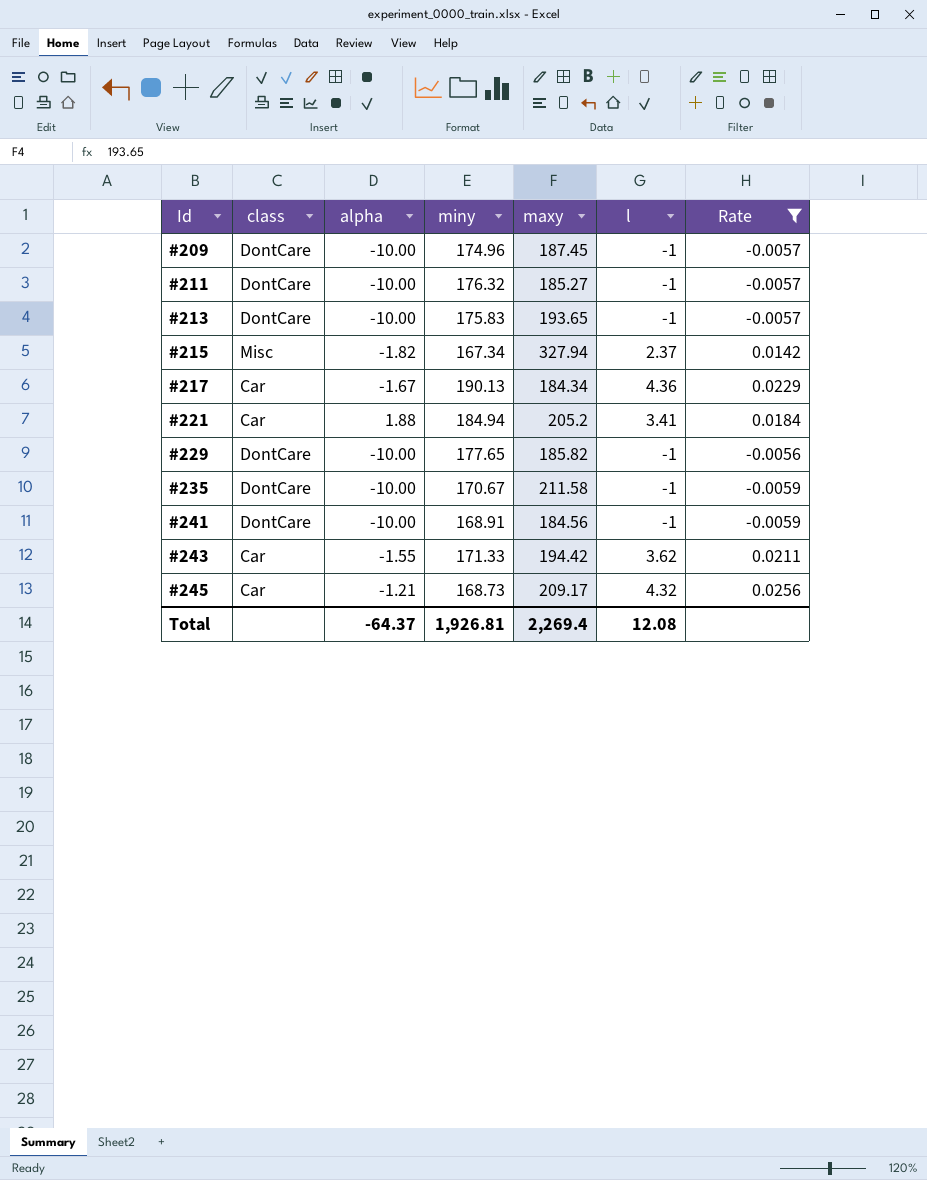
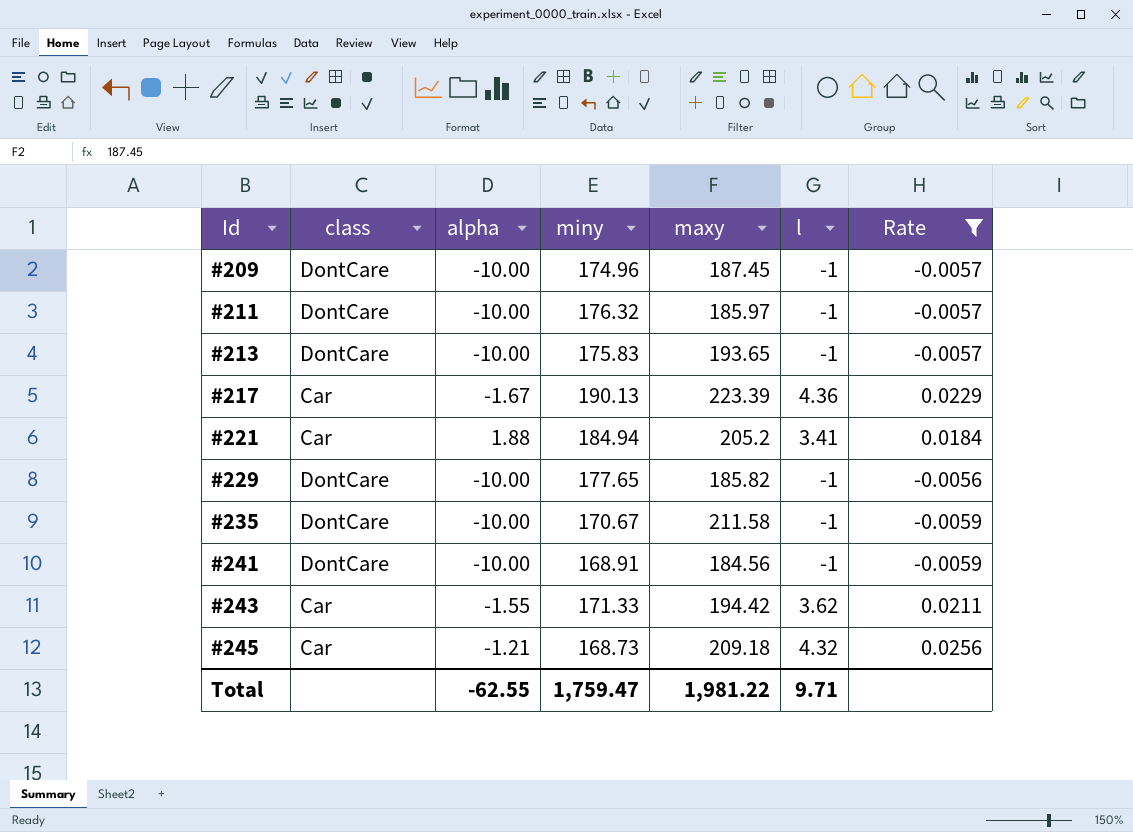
row #215: Misc | -1.82 | 167.34 | 327.94 | 2.37 | 0.0142 -> none
#211 | maxy: 185.27 -> 185.97
#217 | maxy: 184.34 -> 223.39
#245 | maxy: 209.17 -> 209.18
Total | alpha: -64.37 -> -62.55
Total | miny: 1,926.81 -> 1,759.47
Total | maxy: 2,269.4 -> 1,981.22
Total | l: 12.08 -> 9.71

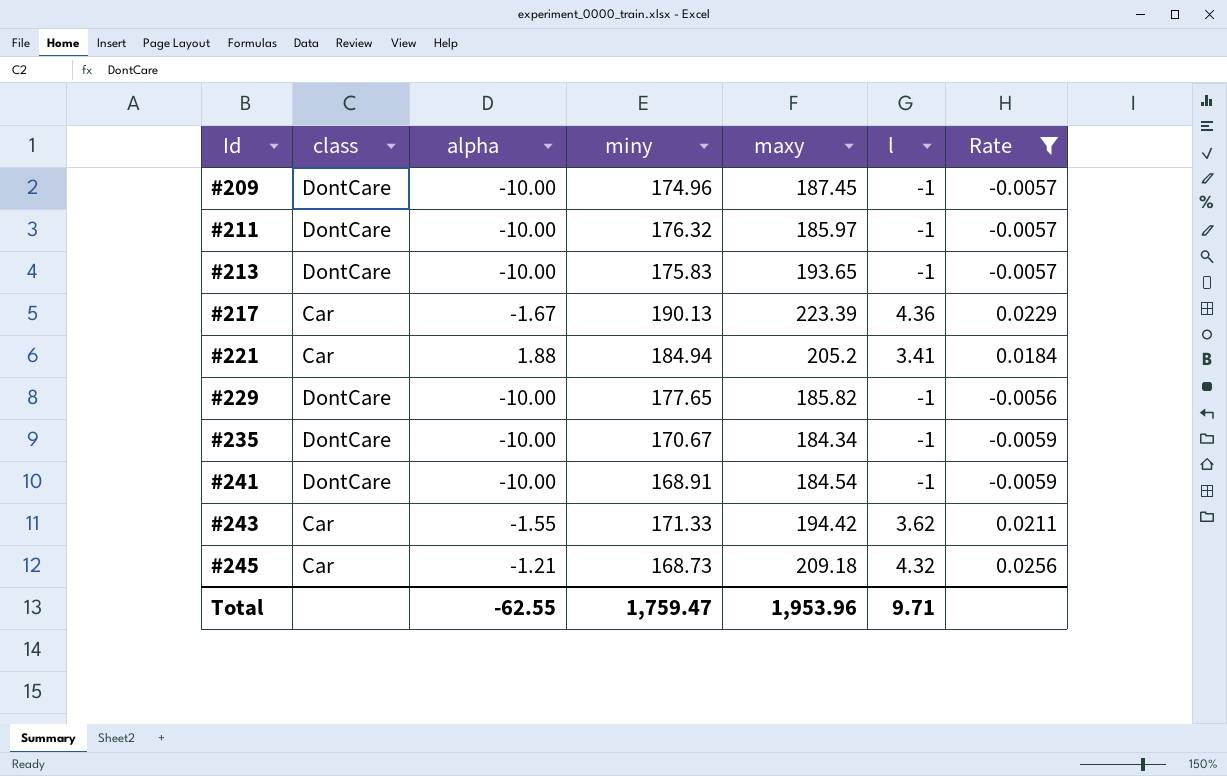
#235 | maxy: 211.58 -> 184.34
#241 | maxy: 184.56 -> 184.54
Total | maxy: 1,981.22 -> 1,953.96

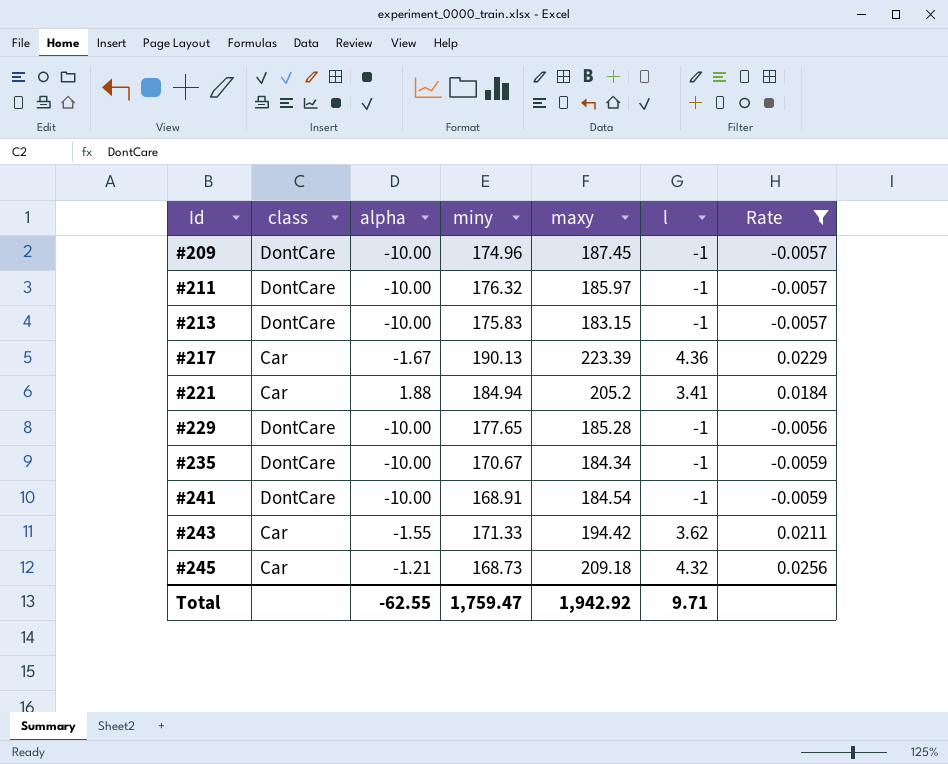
#213 | maxy: 193.65 -> 183.15
#229 | maxy: 185.82 -> 185.28
Total | maxy: 1,953.96 -> 1,942.92

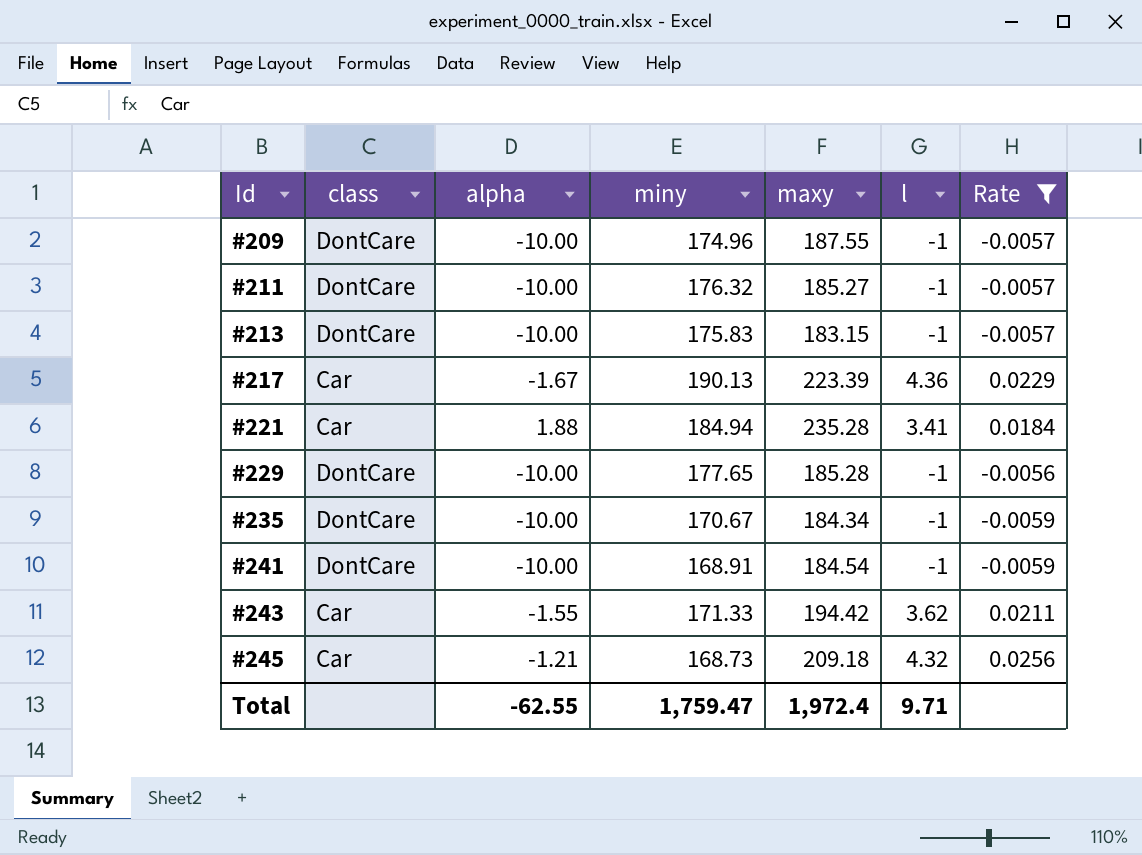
#209 | maxy: 187.45 -> 187.55
#211 | maxy: 185.97 -> 185.27
#221 | maxy: 205.2 -> 235.28
Total | maxy: 1,942.92 -> 1,972.4

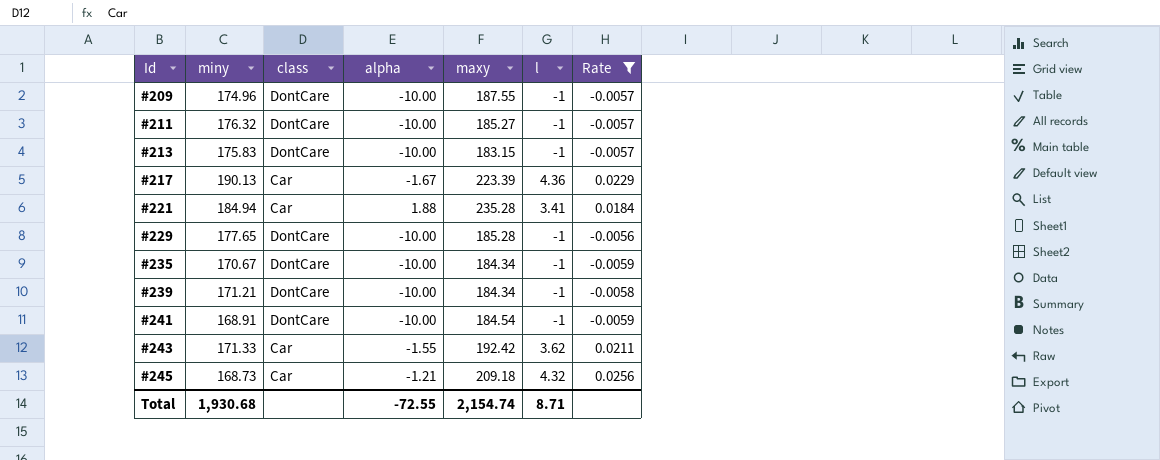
column miny | position: 4 -> 2
row #239: none -> 171.21 | DontCare | -10.00 | 184.34 | -1 | -0.0058
#243 | maxy: 194.42 -> 192.42
Total | miny: 1,759.47 -> 1,930.68
Total | alpha: -62.55 -> -72.55
Total | maxy: 1,972.4 -> 2,154.74
Total | l: 9.71 -> 8.71

